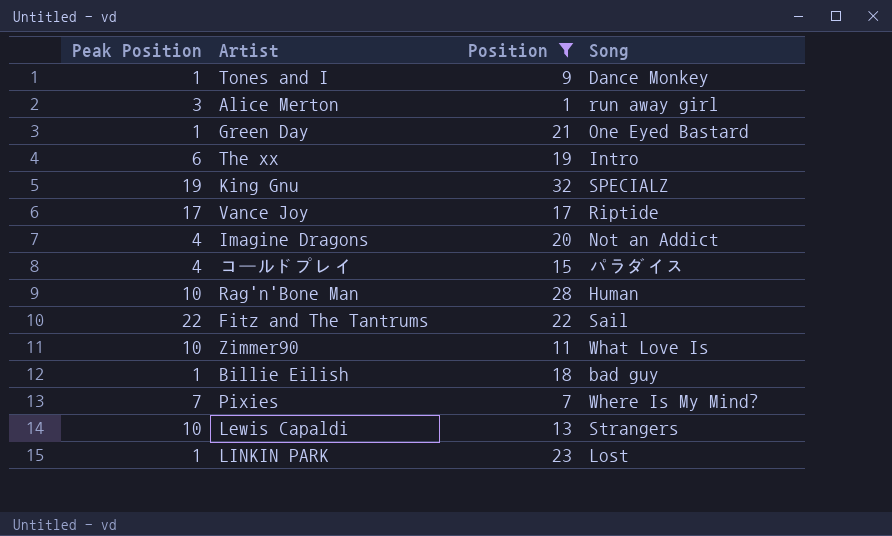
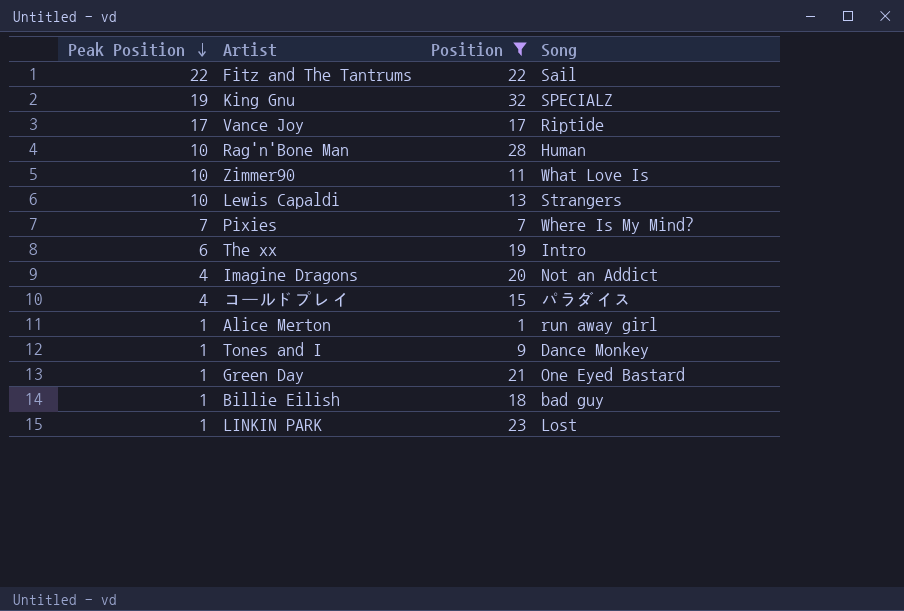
row order: none -> Peak Position descending
Alice Merton | Peak Position: 3 -> 1

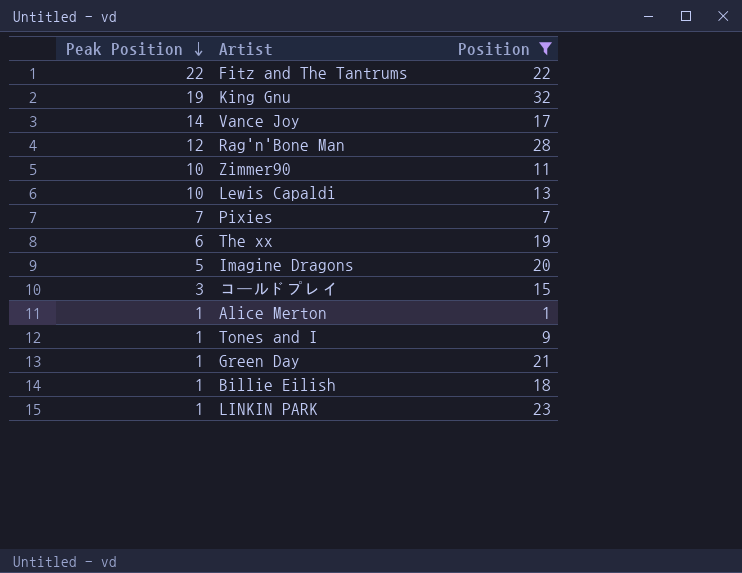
column Song | position: 4 -> none
Vance Joy | Peak Position: 17 -> 14
Rag'n'Bone Man | Peak Position: 10 -> 12
Imagine Dragons | Peak Position: 4 -> 5
コールドプレイ | Peak Position: 4 -> 3

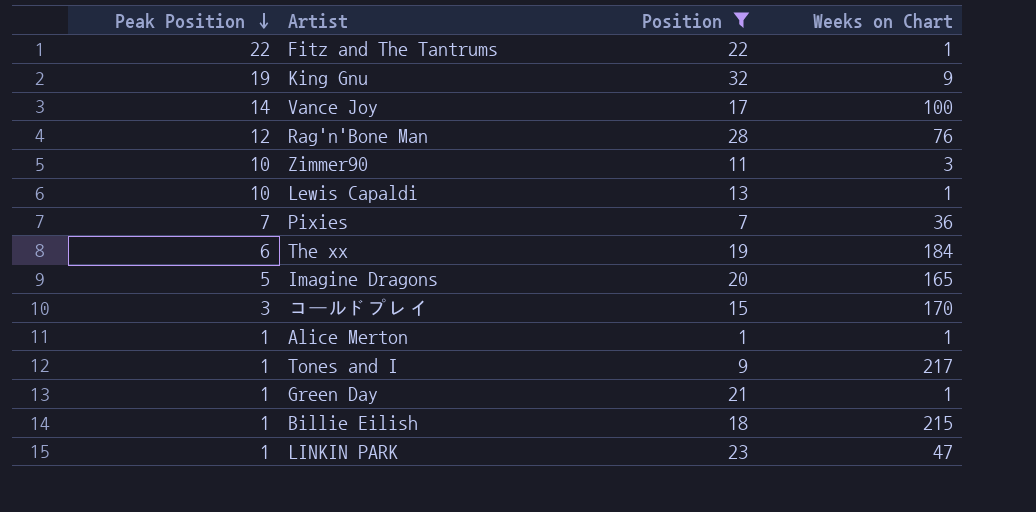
column Weeks on Chart | position: none -> 4

